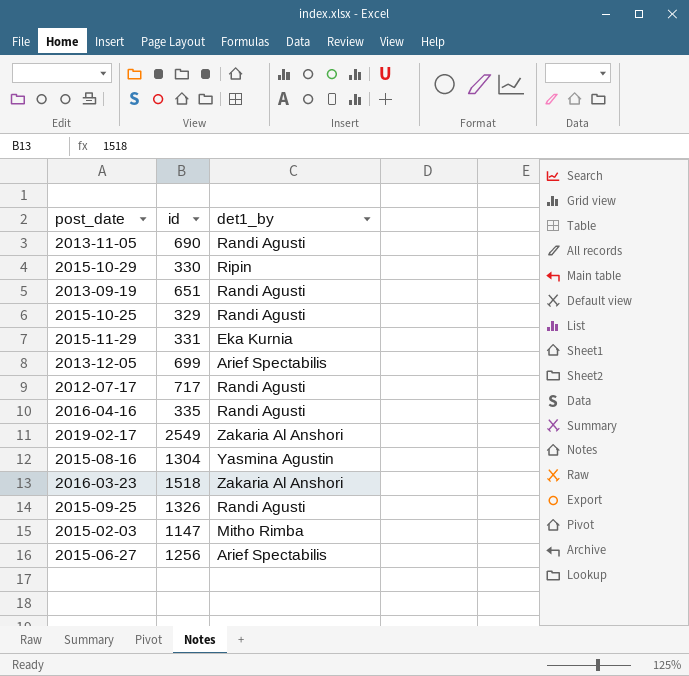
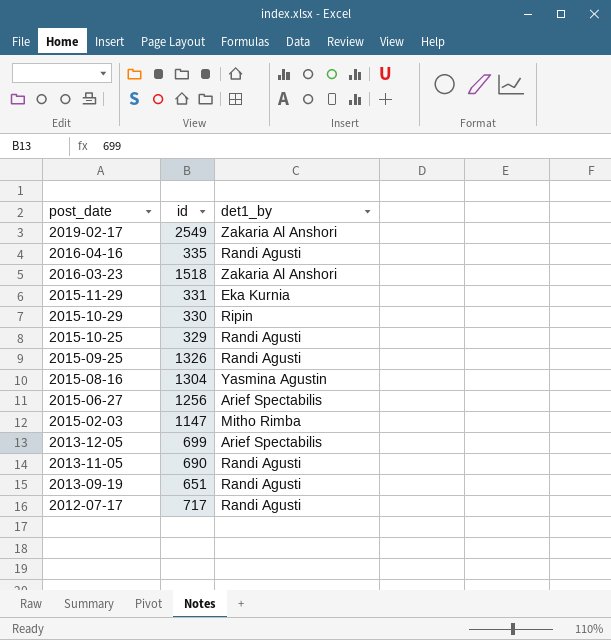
row order: none -> post_date descending

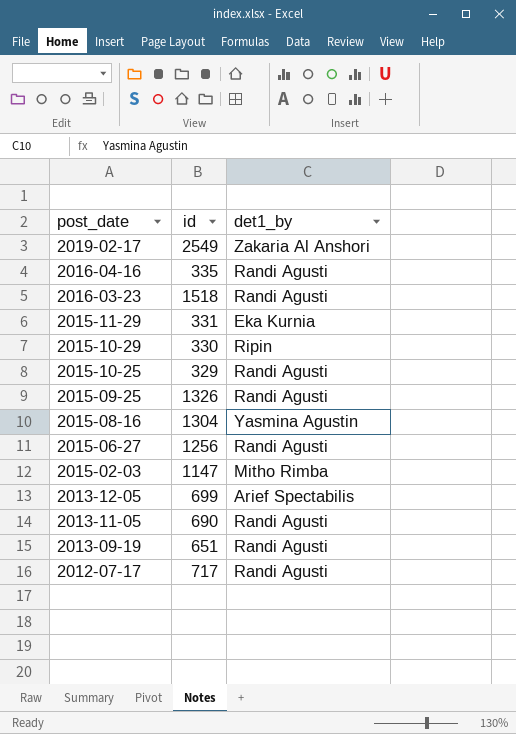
2016-03-23 | det1_by: Zakaria Al Anshori -> Randi Agusti
2015-06-27 | det1_by: Arief Spectabilis -> Randi Agusti

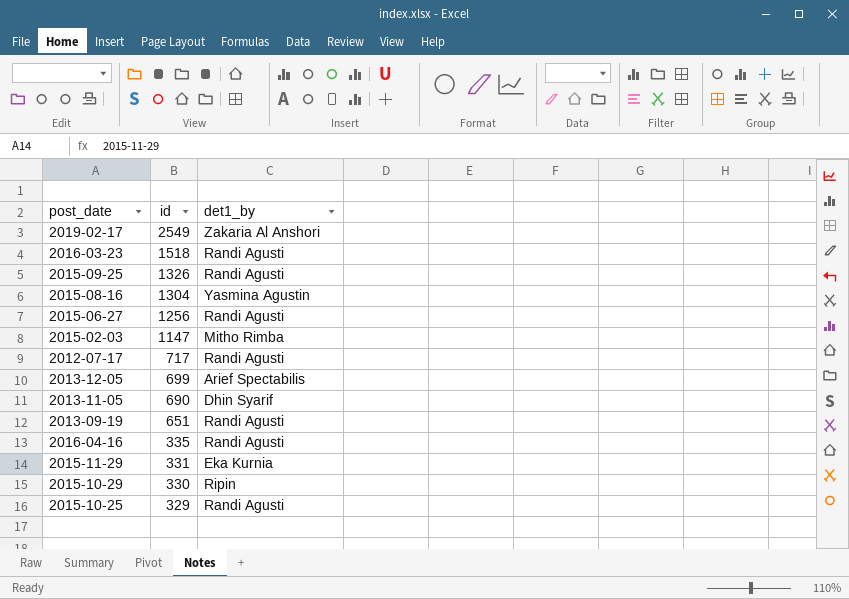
row order: post_date descending -> id descending
2013-11-05 | det1_by: Randi Agusti -> Dhin Syarif

